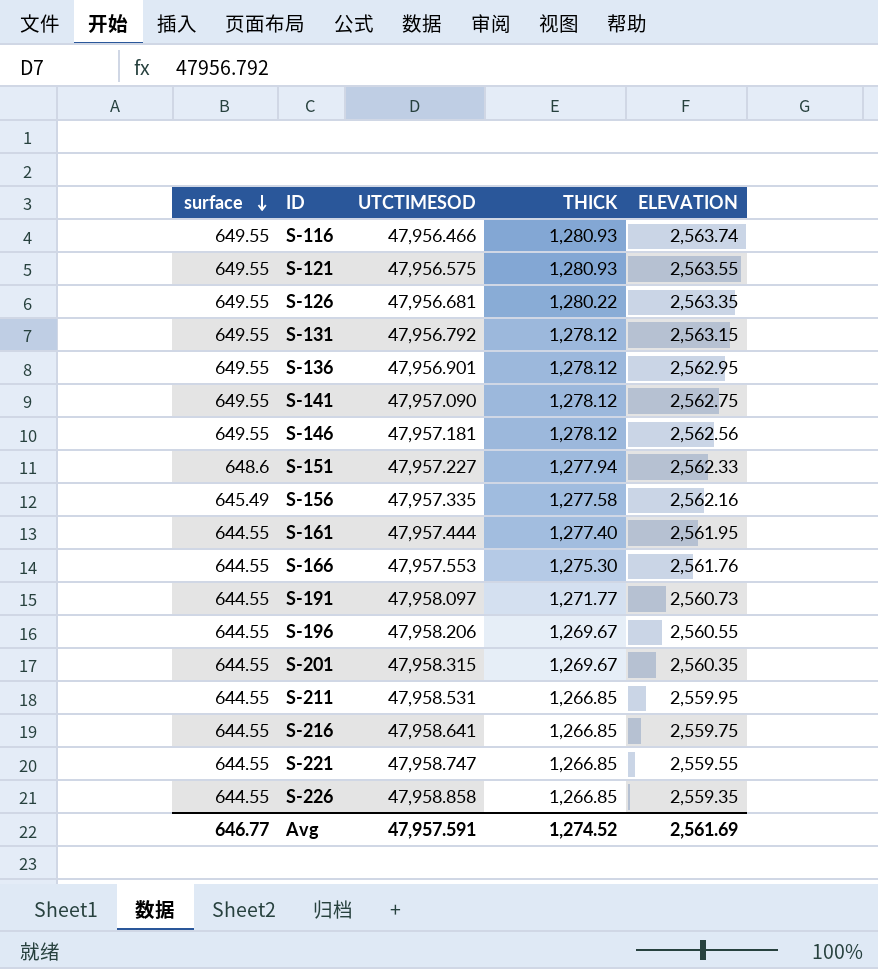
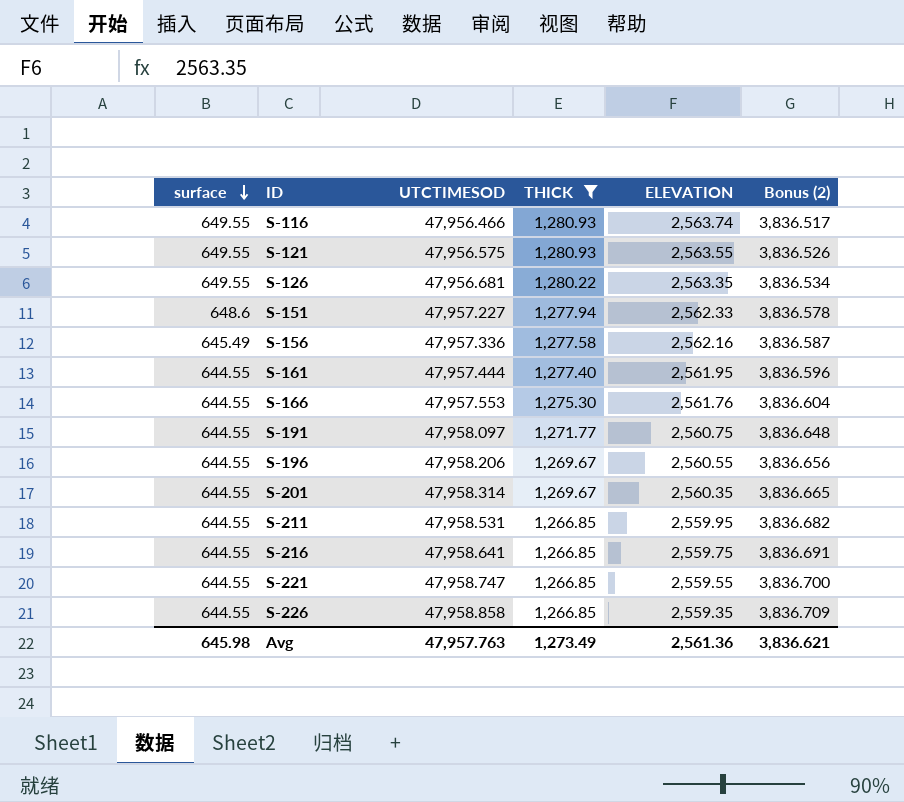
filter: none -> THICK != 1,278.12
column Bonus (2) | formula: none -> [UTCTIMESOD] * 0.08
S-156 | UTCTIMESOD: 47,957.335 -> 47,957.336
S-191 | ELEVATION: 2,560.73 -> 2,560.75
S-201 | UTCTIMESOD: 47,958.315 -> 47,958.314
Avg | surface: 646.77 -> 645.98
Avg | UTCTIMESOD: 47,957.591 -> 47,957.763
Avg | THICK: 1,274.52 -> 1,273.49
Avg | ELEVATION: 2,561.69 -> 2,561.36

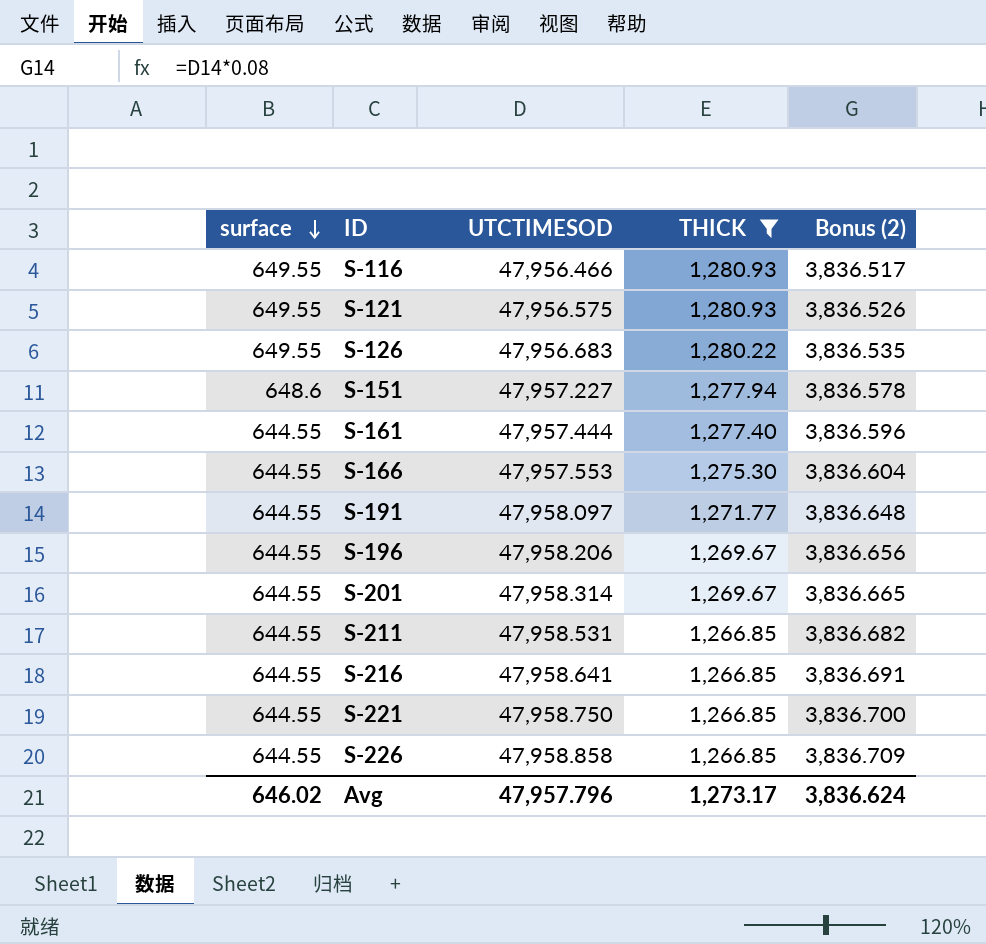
column ELEVATION | position: 5 -> none
row S-156: 645.49 | 47,957.336 | 1,277.58 | 2,562.16 | 3,836.587 -> none
S-126 | UTCTIMESOD: 47,956.681 -> 47,956.683
S-126 | Bonus (2): 3,836.534 -> 3,836.535
S-221 | UTCTIMESOD: 47,958.747 -> 47,958.750
Avg | surface: 645.98 -> 646.02
Avg | UTCTIMESOD: 47,957.763 -> 47,957.796
Avg | THICK: 1,273.49 -> 1,273.17
Avg | Bonus (2): 3,836.621 -> 3,836.624

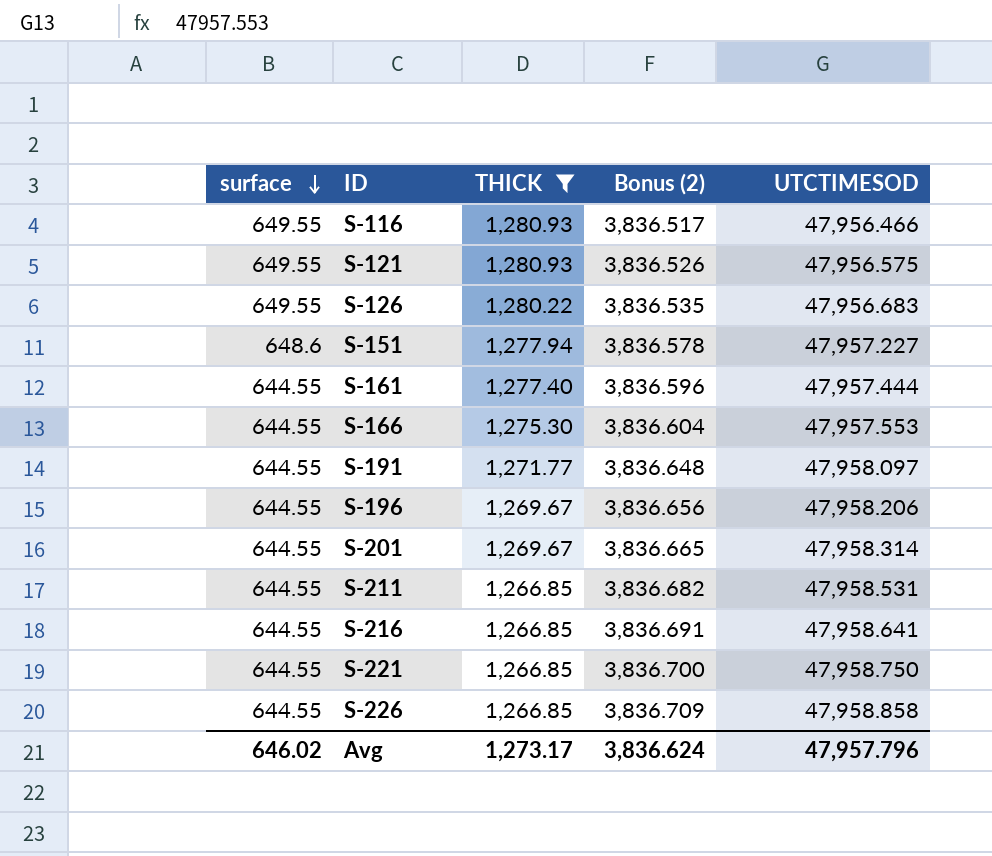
column UTCTIMESOD | position: 3 -> 5

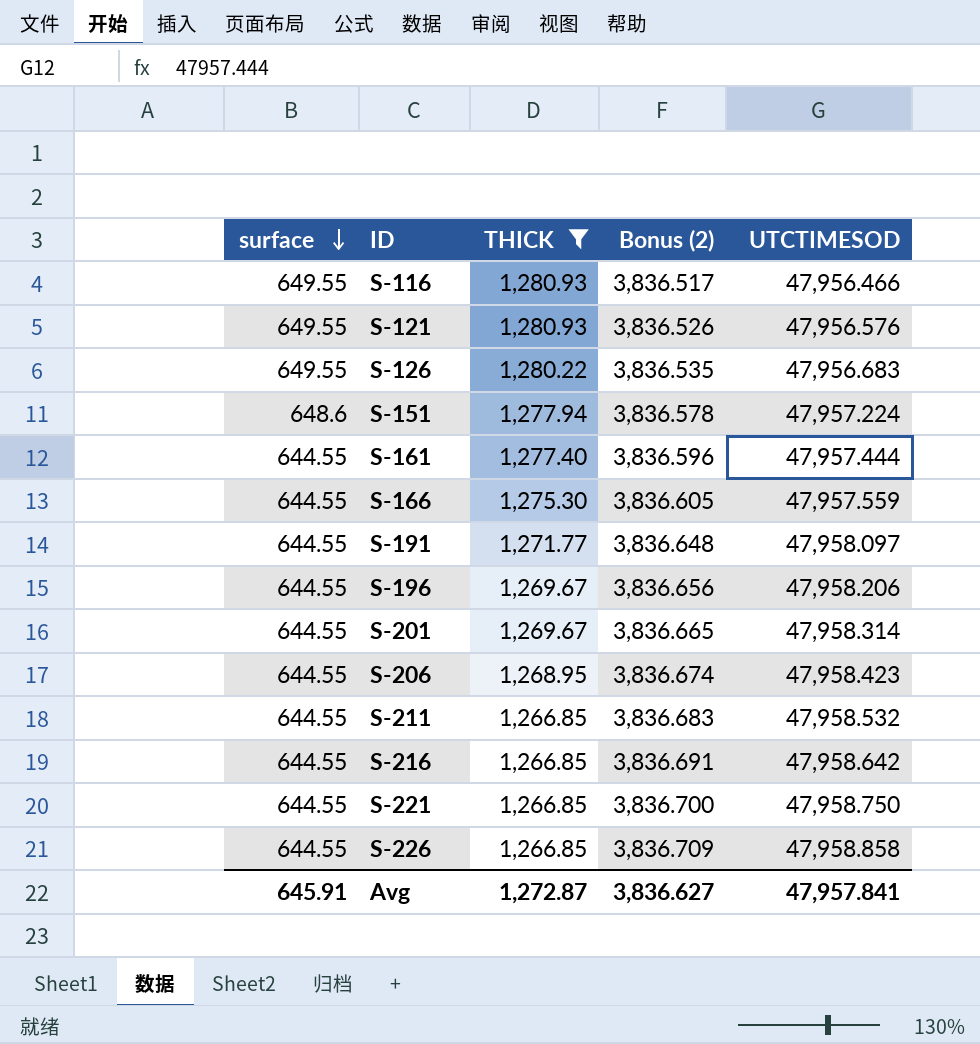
S-121 | UTCTIMESOD: 47,956.575 -> 47,956.576
S-151 | UTCTIMESOD: 47,957.227 -> 47,957.224
S-166 | Bonus (2): 3,836.604 -> 3,836.605
S-166 | UTCTIMESOD: 47,957.553 -> 47,957.559
row S-206: none -> 644.55 | 1,268.95 | 3,836.674 | 47,958.423
S-211 | Bonus (2): 3,836.682 -> 3,836.683
S-211 | UTCTIMESOD: 47,958.531 -> 47,958.532
S-216 | UTCTIMESOD: 47,958.641 -> 47,958.642
Avg | surface: 646.02 -> 645.91
Avg | THICK: 1,273.17 -> 1,272.87
Avg | Bonus (2): 3,836.624 -> 3,836.627
Avg | UTCTIMESOD: 47,957.796 -> 47,957.841

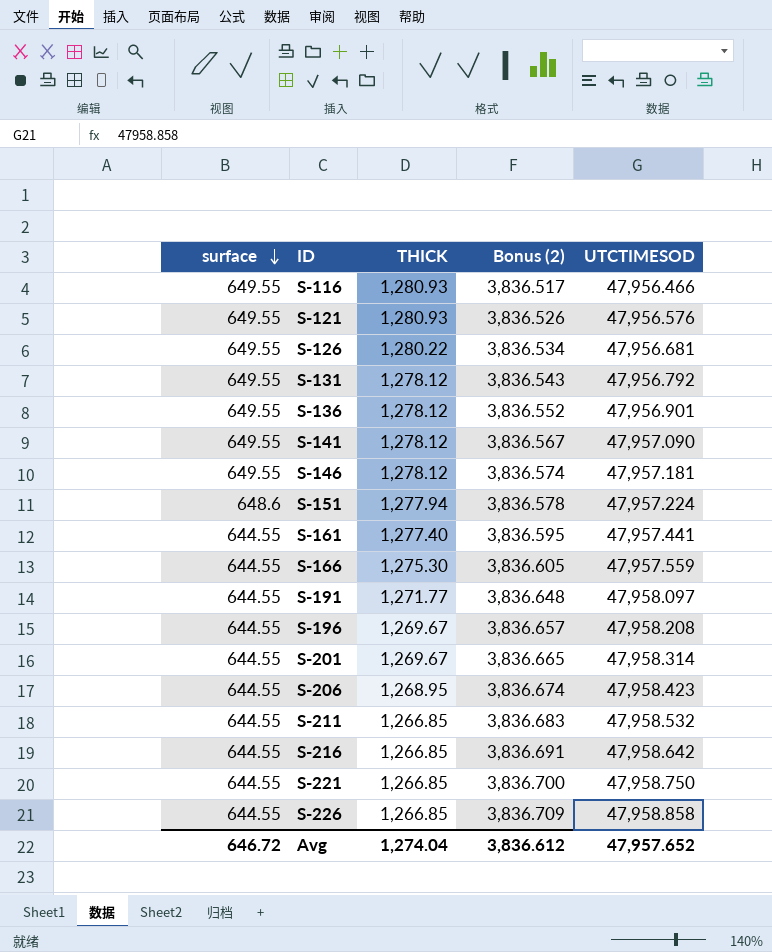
filter: THICK != 1,278.12 -> none
S-126 | Bonus (2): 3,836.535 -> 3,836.534
S-126 | UTCTIMESOD: 47,956.683 -> 47,956.681
S-161 | Bonus (2): 3,836.596 -> 3,836.595
S-161 | UTCTIMESOD: 47,957.444 -> 47,957.441
S-196 | Bonus (2): 3,836.656 -> 3,836.657
S-196 | UTCTIMESOD: 47,958.206 -> 47,958.208
Avg | surface: 645.91 -> 646.72
Avg | THICK: 1,272.87 -> 1,274.04
Avg | Bonus (2): 3,836.627 -> 3,836.612
Avg | UTCTIMESOD: 47,957.841 -> 47,957.652

